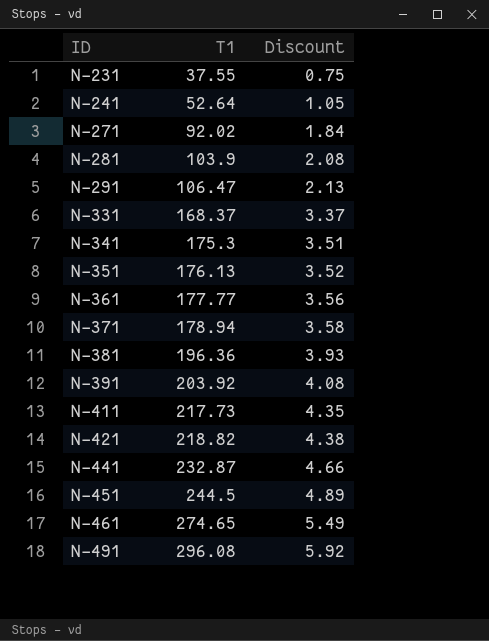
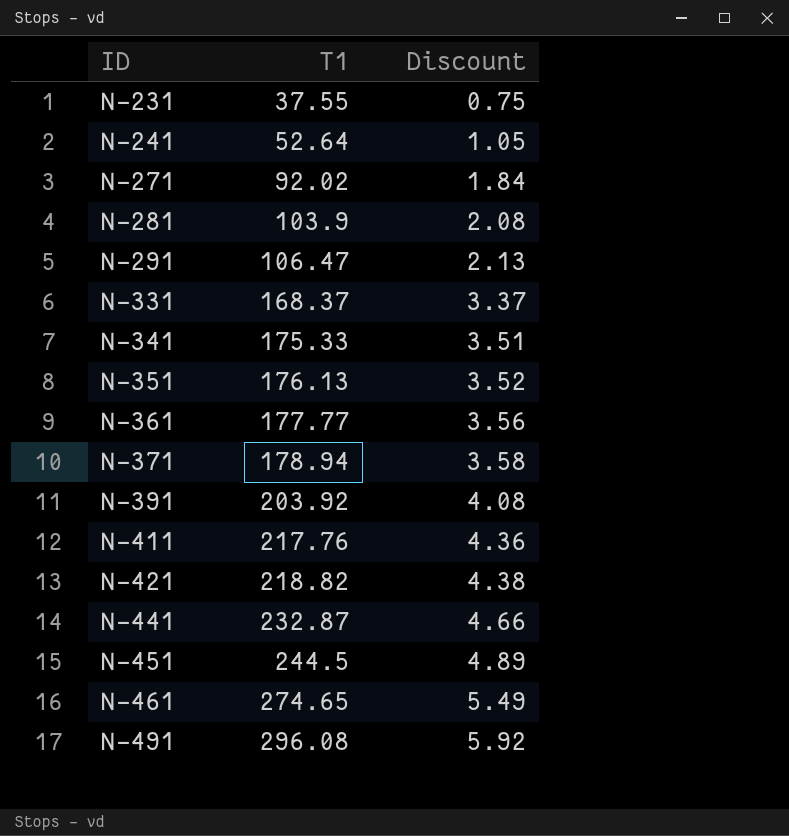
row N-381: 196.36 | 3.93 -> none
N-341 | T1: 175.3 -> 175.33
N-411 | T1: 217.73 -> 217.76
N-411 | Discount: 4.35 -> 4.36

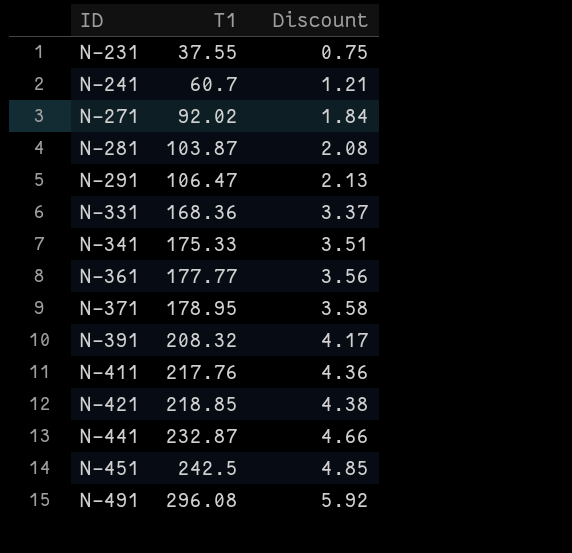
row N-351: 176.13 | 3.52 -> none
row N-461: 274.65 | 5.49 -> none
N-241 | T1: 52.64 -> 60.7
N-241 | Discount: 1.05 -> 1.21
N-281 | T1: 103.9 -> 103.87
N-331 | T1: 168.37 -> 168.36
N-371 | T1: 178.94 -> 178.95
N-391 | T1: 203.92 -> 208.32
N-391 | Discount: 4.08 -> 4.17
N-421 | T1: 218.82 -> 218.85
N-451 | T1: 244.5 -> 242.5
N-451 | Discount: 4.89 -> 4.85

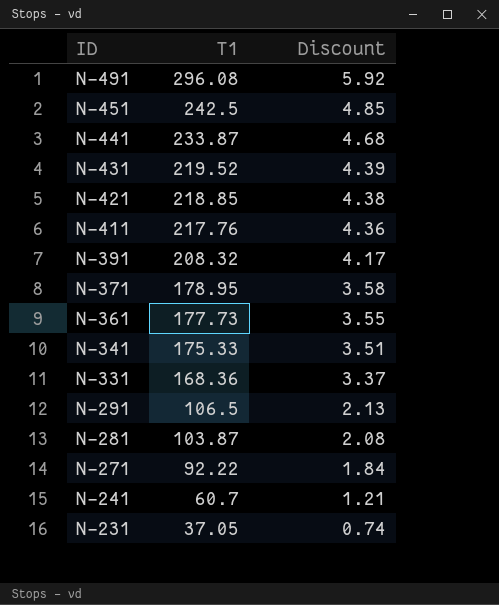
row order: ID ascending -> ID descending
N-441 | T1: 232.87 -> 233.87
N-441 | Discount: 4.66 -> 4.68
row N-431: none -> 219.52 | 4.39
N-361 | T1: 177.77 -> 177.73
N-361 | Discount: 3.56 -> 3.55
N-291 | T1: 106.47 -> 106.5
N-271 | T1: 92.02 -> 92.22
N-231 | T1: 37.55 -> 37.05
N-231 | Discount: 0.75 -> 0.74

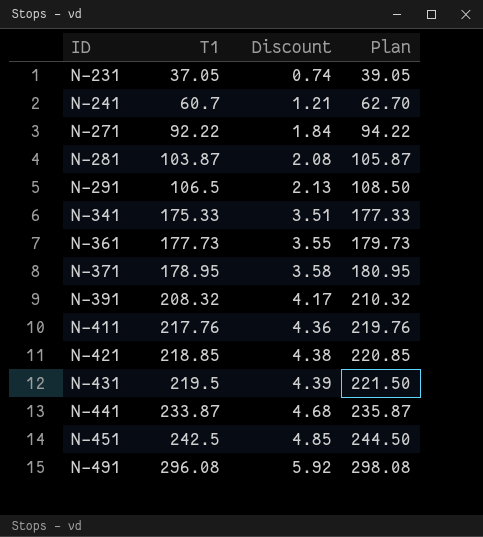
row order: ID descending -> ID ascending
column Plan | formula: none -> [T1] + 2
row N-331: 168.36 | 3.37 -> none
N-431 | T1: 219.52 -> 219.5

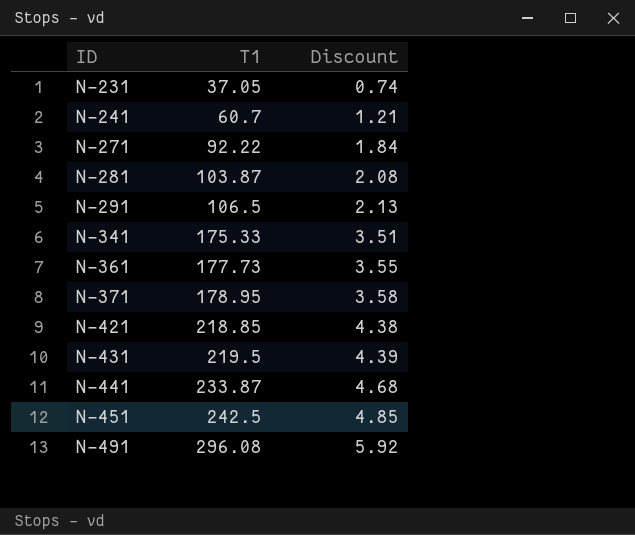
column Plan | formula: [T1] + 2 -> none
row N-391: 208.32 | 4.17 | 210.32 -> none
row N-411: 217.76 | 4.36 | 219.76 -> none

